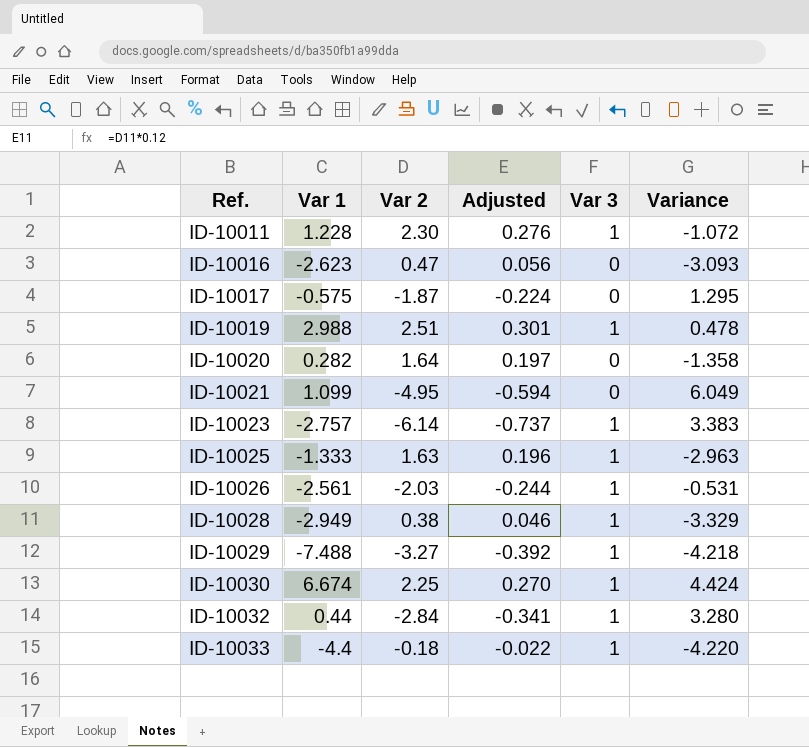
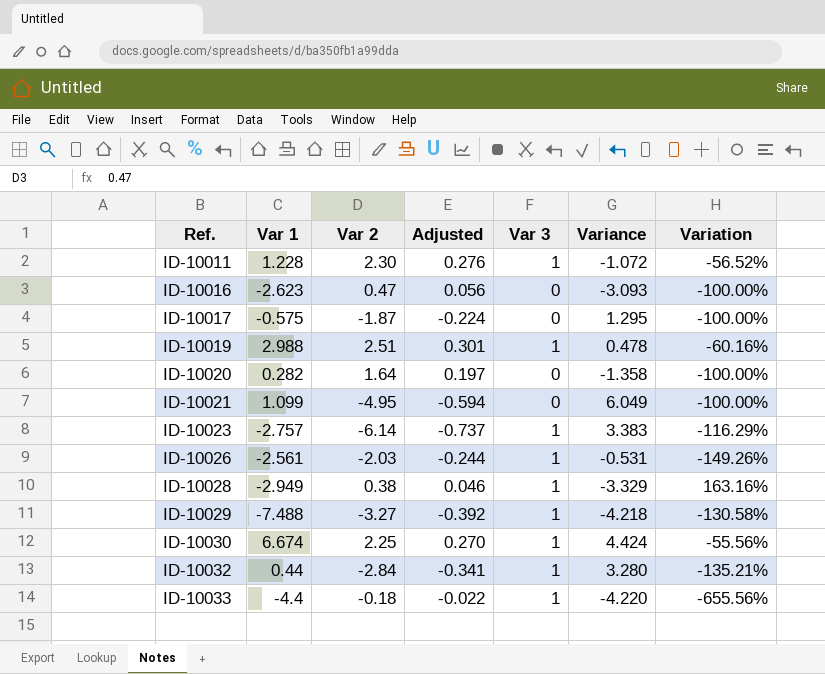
column Variation | formula: none -> ([Var 3] - [Var 2]) / [Var 2]
row ID-10025: -1.333 | 1.63 | 0.196 | 1 | -2.963 -> none

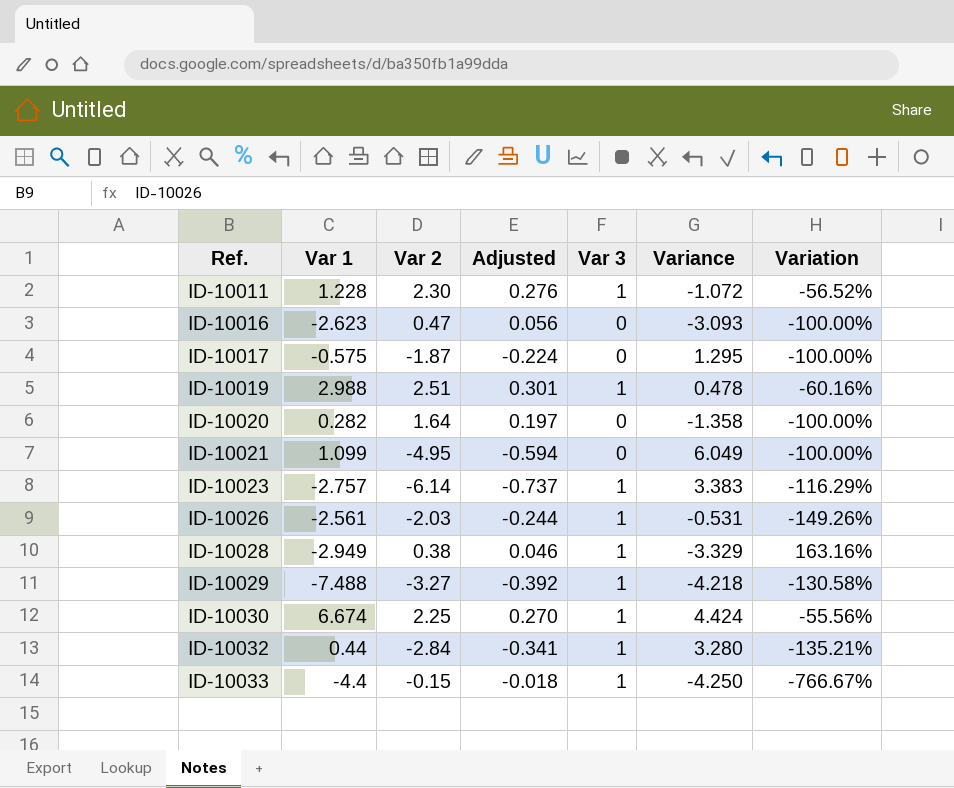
ID-10033 | Var 2: -0.18 -> -0.15
ID-10033 | Adjusted: -0.022 -> -0.018
ID-10033 | Variance: -4.220 -> -4.250
ID-10033 | Variation: -655.56% -> -766.67%

